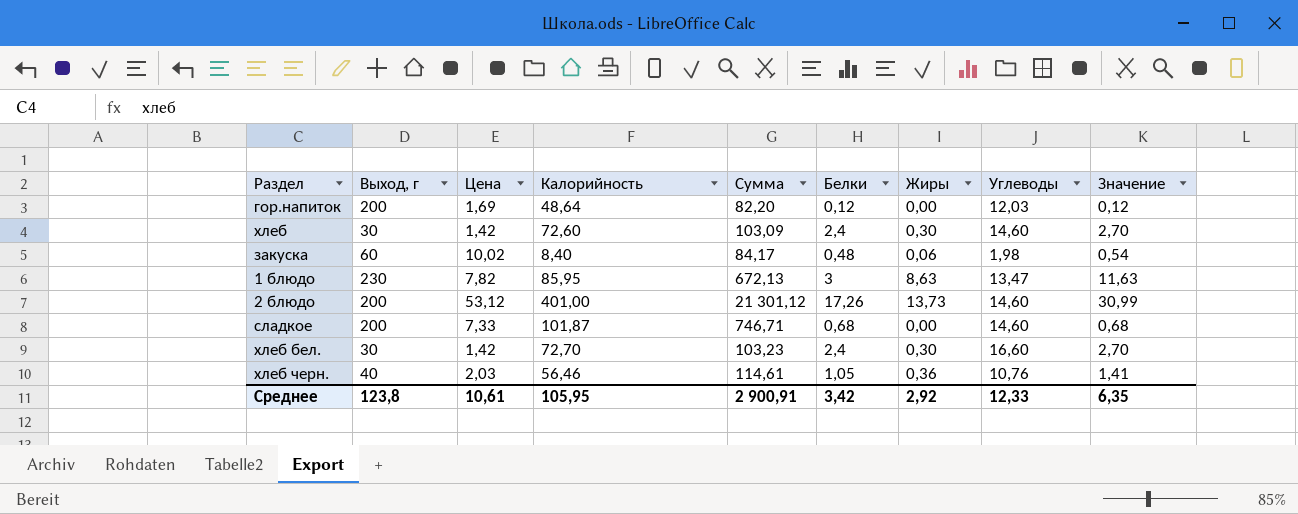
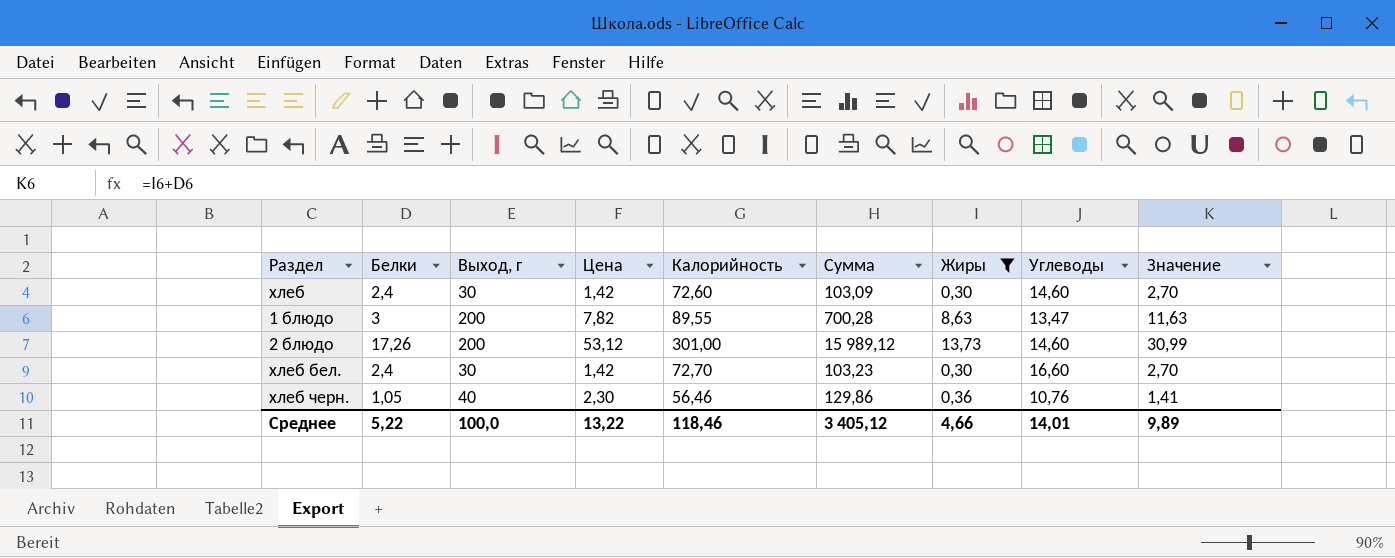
filter: none -> Жиры >= 0,30
column Белки | position: 6 -> 2
1 блюдо | Выход, г: 230 -> 200
1 блюдо | Калорийность: 85,95 -> 89,55
1 блюдо | Сумма: 672,13 -> 700,28
2 блюдо | Калорийность: 401,00 -> 301,00
2 блюдо | Сумма: 21 301,12 -> 15 989,12
хлеб черн. | Цена: 2,03 -> 2,30
хлеб черн. | Сумма: 114,61 -> 129,86
Среднее | Белки: 3,42 -> 5,22
Среднее | Выход, г: 123,8 -> 100,0
Среднее | Цена: 10,61 -> 13,22
Среднее | Калорийность: 105,95 -> 118,46
Среднее | Сумма: 2 900,91 -> 3 405,12
Среднее | Жиры: 2,92 -> 4,66
Среднее | Углеводы: 12,33 -> 14,01
Среднее | Значение: 6,35 -> 9,89

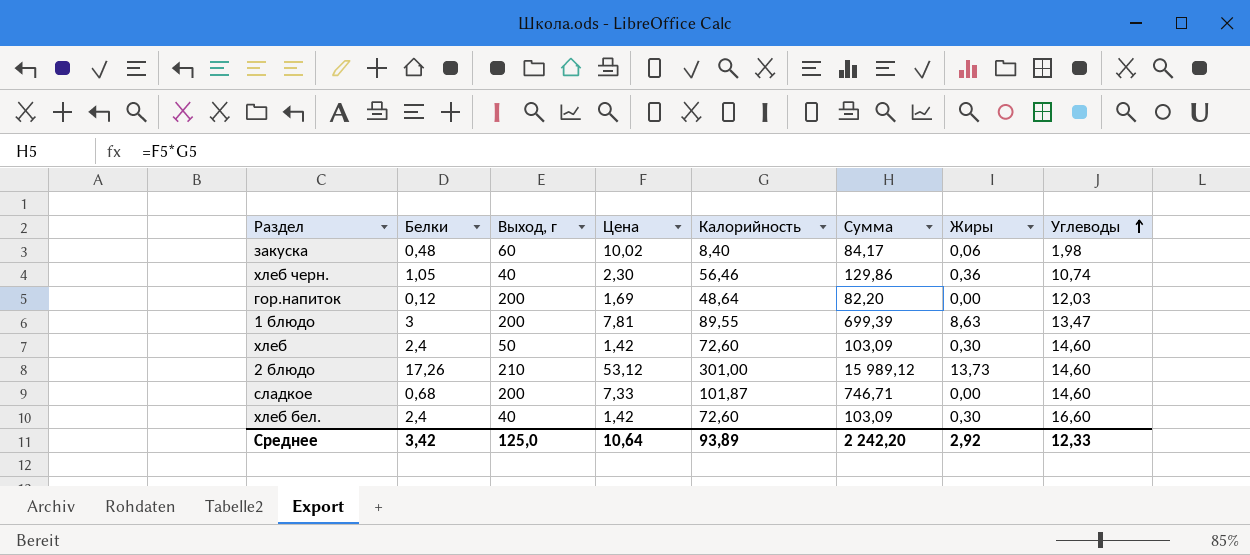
filter: Жиры >= 0,30 -> none
row order: none -> Углеводы ascending
column Значение | formula: [Белки] + [Жиры] -> none
хлеб черн. | Углеводы: 10,76 -> 10,74
1 блюдо | Цена: 7,82 -> 7,81
1 блюдо | Сумма: 700,28 -> 699,39
хлеб | Выход, г: 30 -> 50
2 блюдо | Выход, г: 200 -> 210
хлеб бел. | Выход, г: 30 -> 40
хлеб бел. | Калорийность: 72,70 -> 72,60
хлеб бел. | Сумма: 103,23 -> 103,09
Среднее | Белки: 5,22 -> 3,42
Среднее | Выход, г: 100,0 -> 125,0
Среднее | Цена: 13,22 -> 10,64
Среднее | Калорийность: 118,46 -> 93,89
Среднее | Сумма: 3 405,12 -> 2 242,20
Среднее | Жиры: 4,66 -> 2,92
Среднее | Углеводы: 14,01 -> 12,33

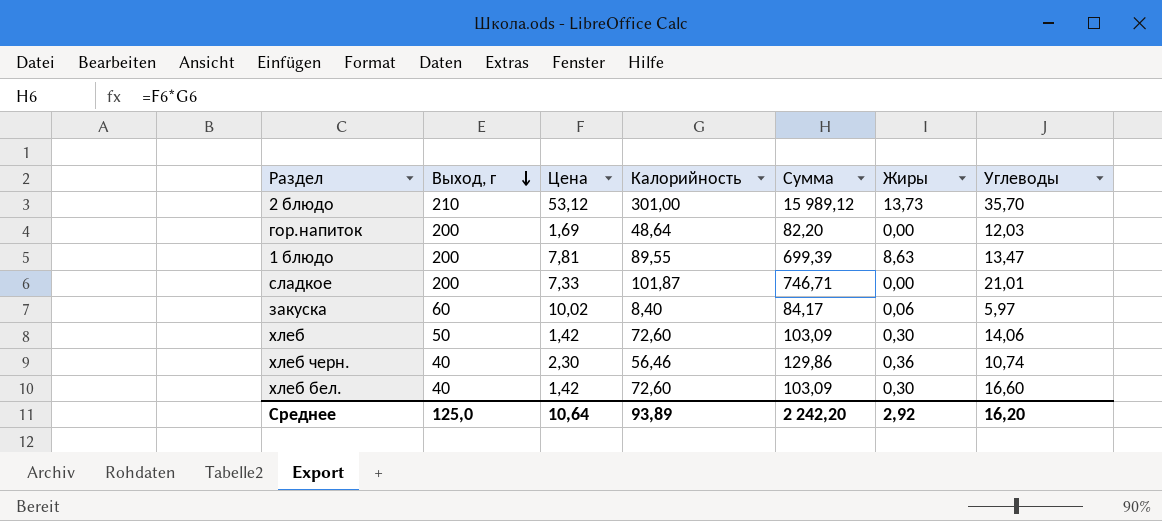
row order: Углеводы ascending -> Выход, г descending
column Белки | position: 2 -> none
2 блюдо | Углеводы: 14,60 -> 35,70
сладкое | Углеводы: 14,60 -> 21,01
закуска | Углеводы: 1,98 -> 5,97
хлеб | Углеводы: 14,60 -> 14,06
Среднее | Углеводы: 12,33 -> 16,20

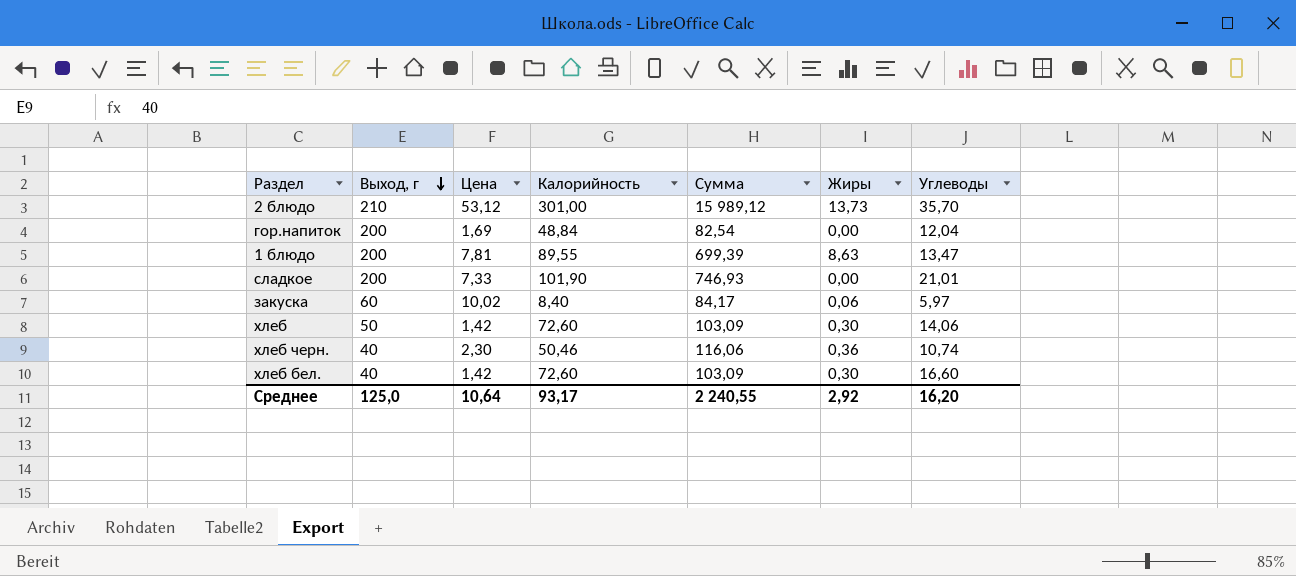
гор.напиток | Калорийность: 48,64 -> 48,84
гор.напиток | Сумма: 82,20 -> 82,54
гор.напиток | Углеводы: 12,03 -> 12,04
сладкое | Калорийность: 101,87 -> 101,90
сладкое | Сумма: 746,71 -> 746,93
хлеб черн. | Калорийность: 56,46 -> 50,46
хлеб черн. | Сумма: 129,86 -> 116,06
Среднее | Калорийность: 93,89 -> 93,17
Среднее | Сумма: 2 242,20 -> 2 240,55

